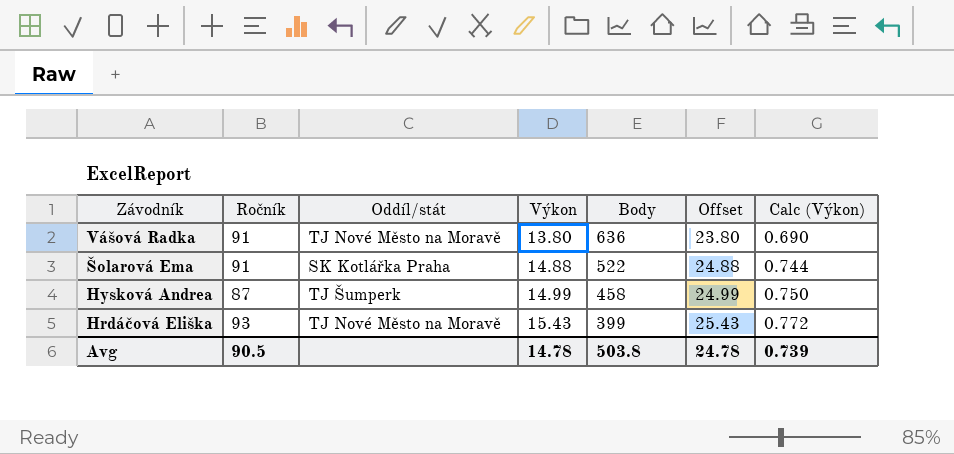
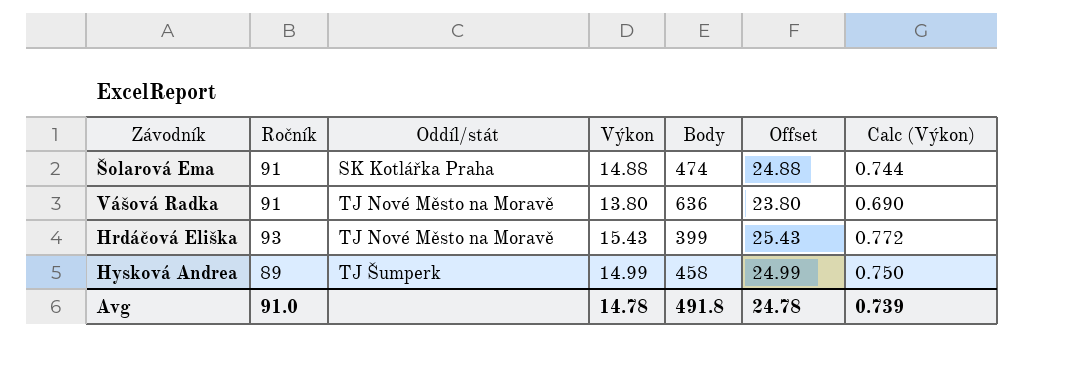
row order: Závodník descending -> Oddíl/stát ascending
Šolarová Ema | Body: 522 -> 474
Hysková Andrea | Ročník: 87 -> 89
Avg | Ročník: 90.5 -> 91.0
Avg | Body: 503.8 -> 491.8

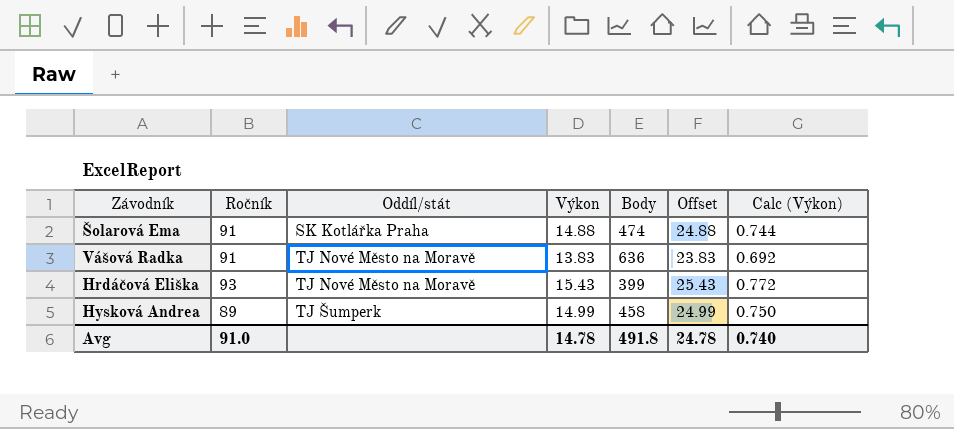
Vášová Radka | Výkon: 13.80 -> 13.83
Vášová Radka | Offset: 23.80 -> 23.83
Vášová Radka | Calc (Výkon): 0.690 -> 0.692
Avg | Calc (Výkon): 0.739 -> 0.740

